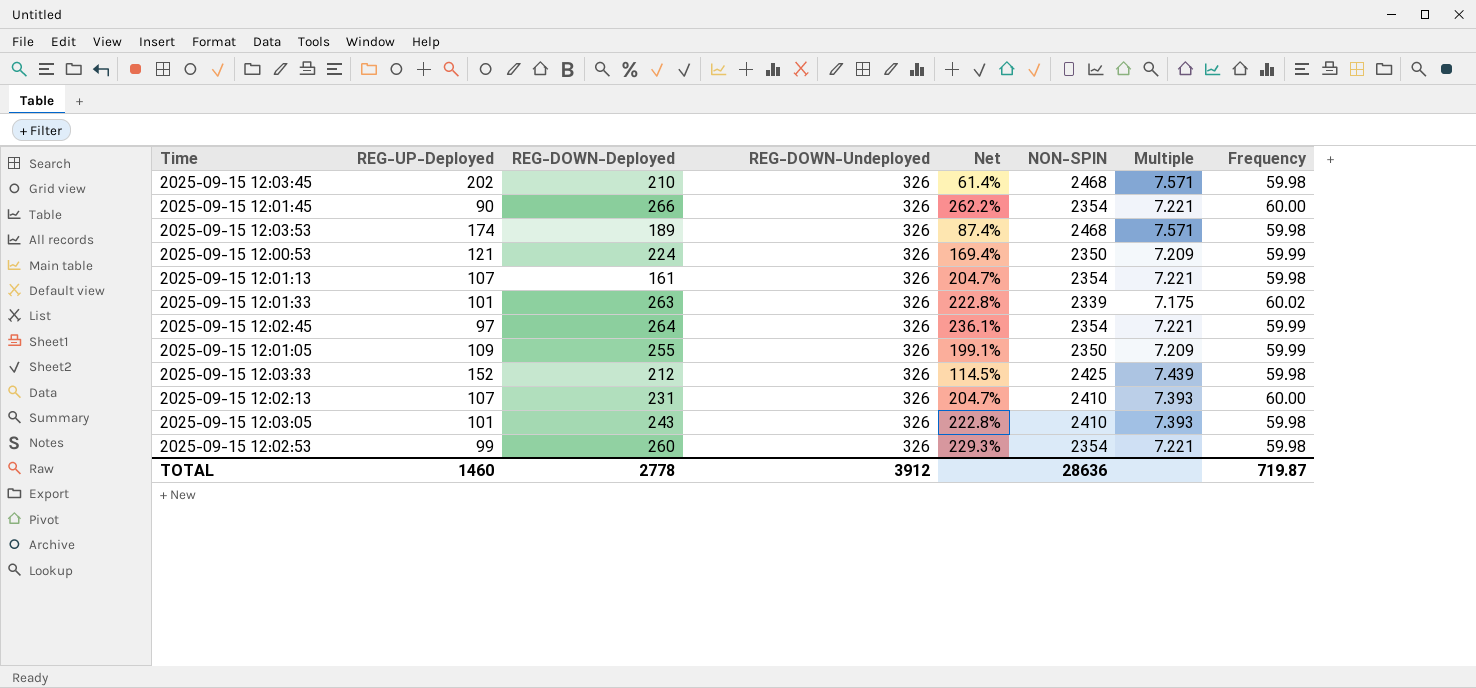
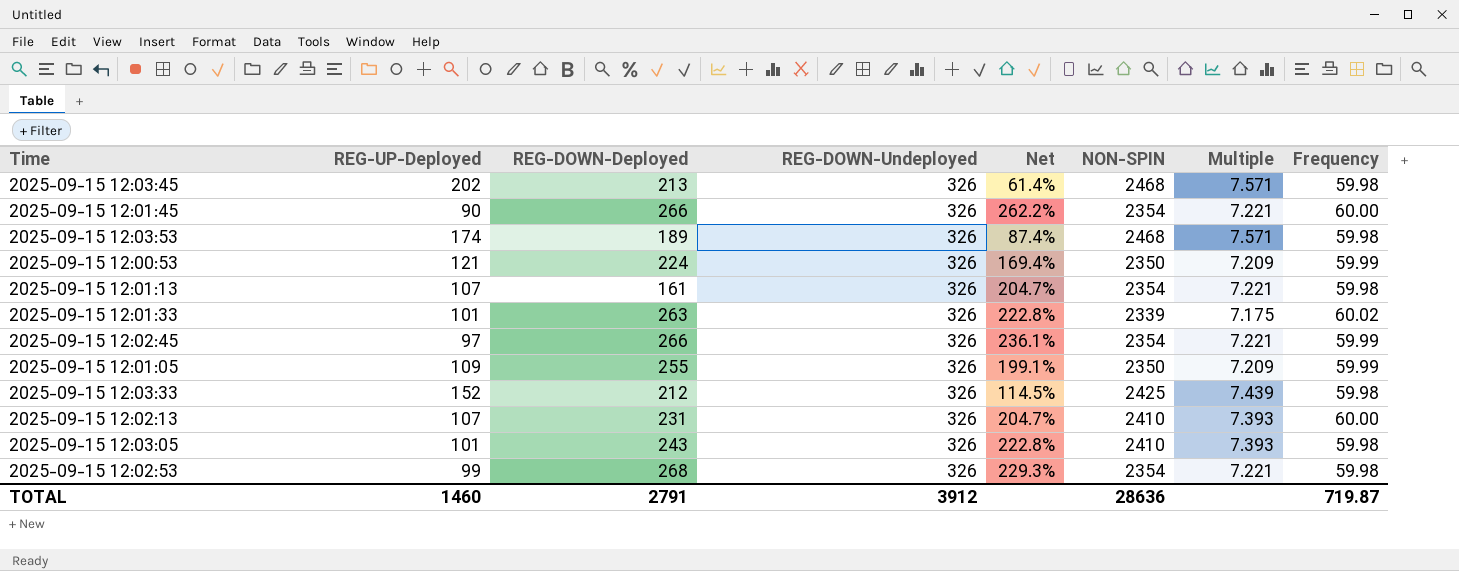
2025-09-15 12:03:45 | REG-DOWN-Deployed: 210 -> 213
2025-09-15 12:02:45 | REG-DOWN-Deployed: 264 -> 266
2025-09-15 12:02:53 | REG-DOWN-Deployed: 260 -> 268
TOTAL | REG-DOWN-Deployed: 2778 -> 2791

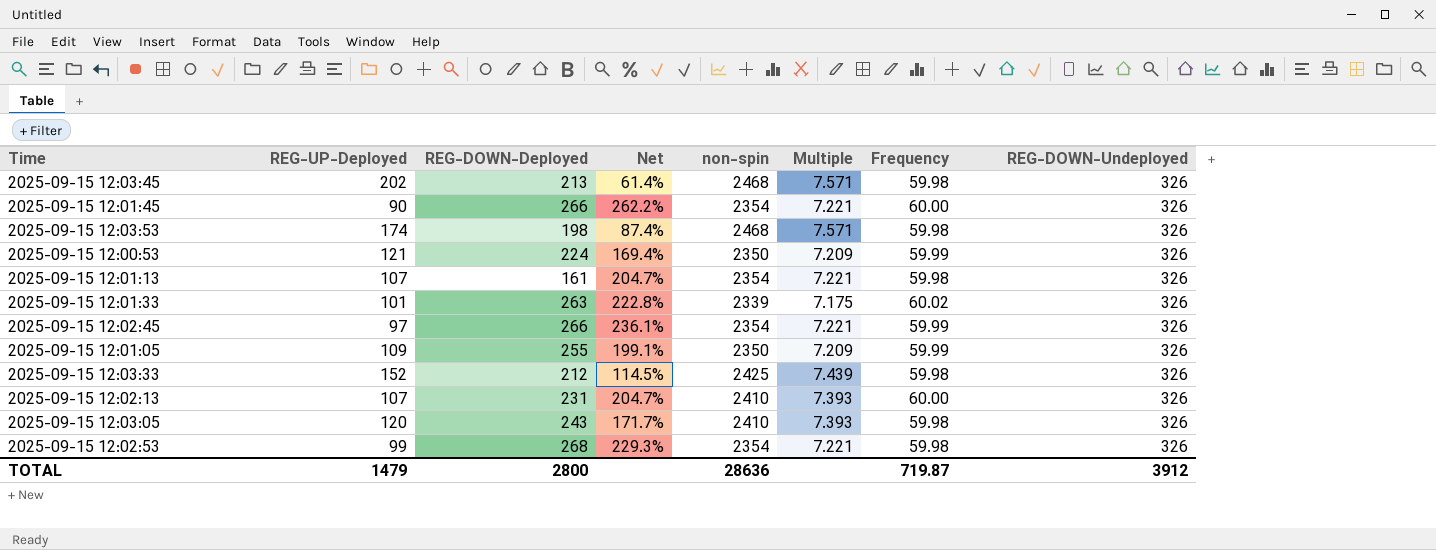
column name: NON-SPIN -> non-spin
column REG-DOWN-Undeployed | position: 4 -> 8
2025-09-15 12:03:53 | REG-DOWN-Deployed: 189 -> 198
2025-09-15 12:03:05 | REG-UP-Deployed: 101 -> 120
2025-09-15 12:03:05 | Net: 222.8% -> 171.7%
TOTAL | REG-UP-Deployed: 1460 -> 1479
TOTAL | REG-DOWN-Deployed: 2791 -> 2800

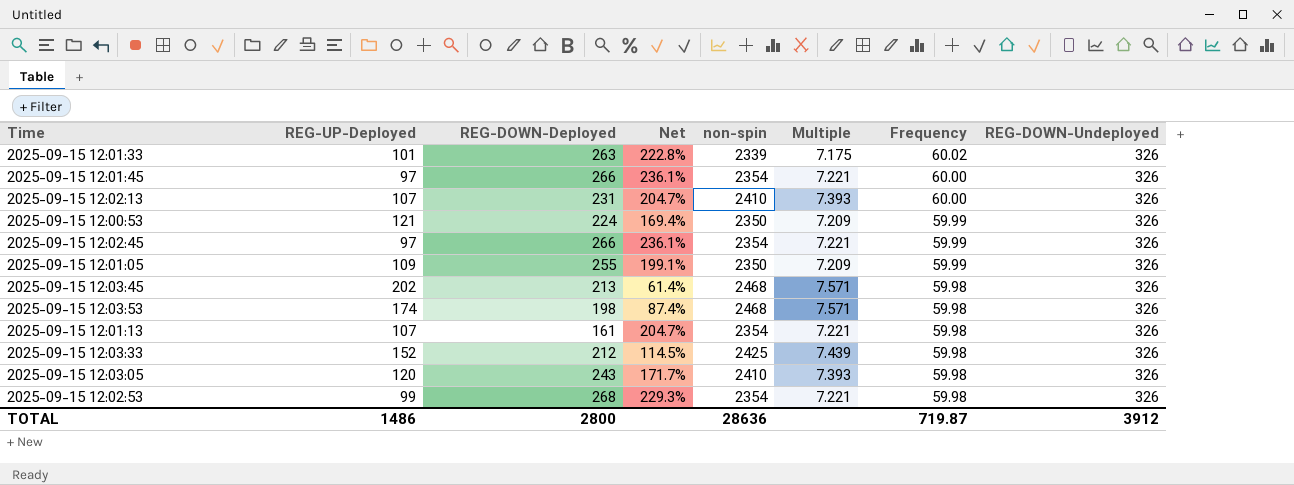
row order: none -> Frequency descending
2025-09-15 12:01:45 | REG-UP-Deployed: 90 -> 97
2025-09-15 12:01:45 | Net: 262.2% -> 236.1%
TOTAL | REG-UP-Deployed: 1479 -> 1486

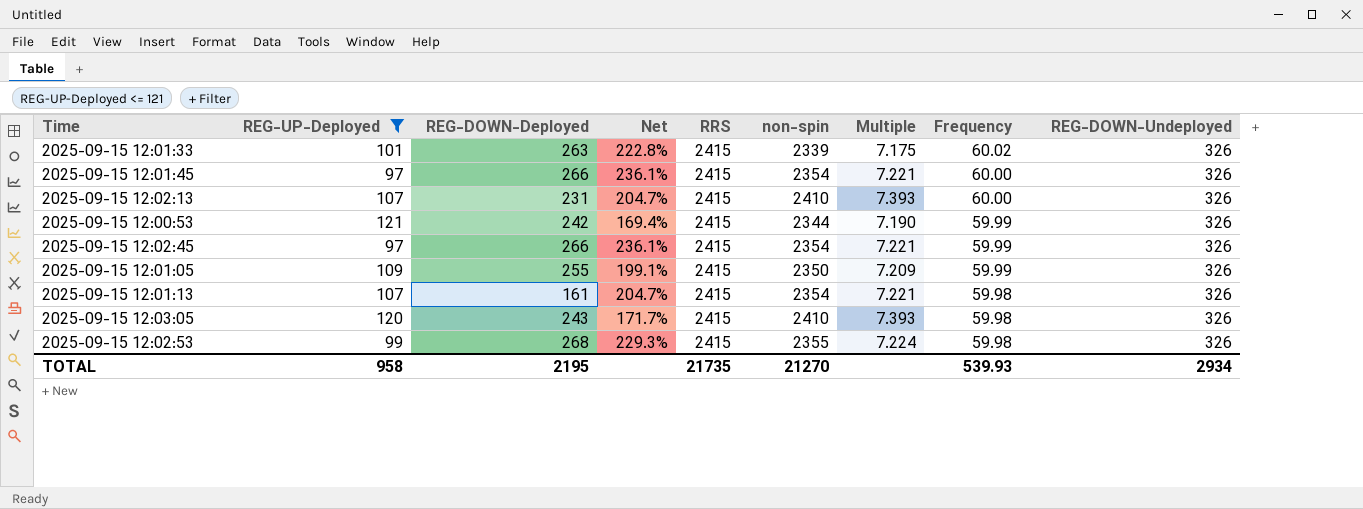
filter: none -> REG-UP-Deployed <= 121
column RRS | position: none -> 5
2025-09-15 12:00:53 | REG-DOWN-Deployed: 224 -> 242
2025-09-15 12:00:53 | non-spin: 2350 -> 2344
2025-09-15 12:00:53 | Multiple: 7.209 -> 7.190
2025-09-15 12:02:53 | non-spin: 2354 -> 2355
2025-09-15 12:02:53 | Multiple: 7.221 -> 7.224
TOTAL | REG-UP-Deployed: 1486 -> 958
TOTAL | REG-DOWN-Deployed: 2800 -> 2195
TOTAL | non-spin: 28636 -> 21270
TOTAL | Frequency: 719.87 -> 539.93
TOTAL | REG-DOWN-Undeployed: 3912 -> 2934

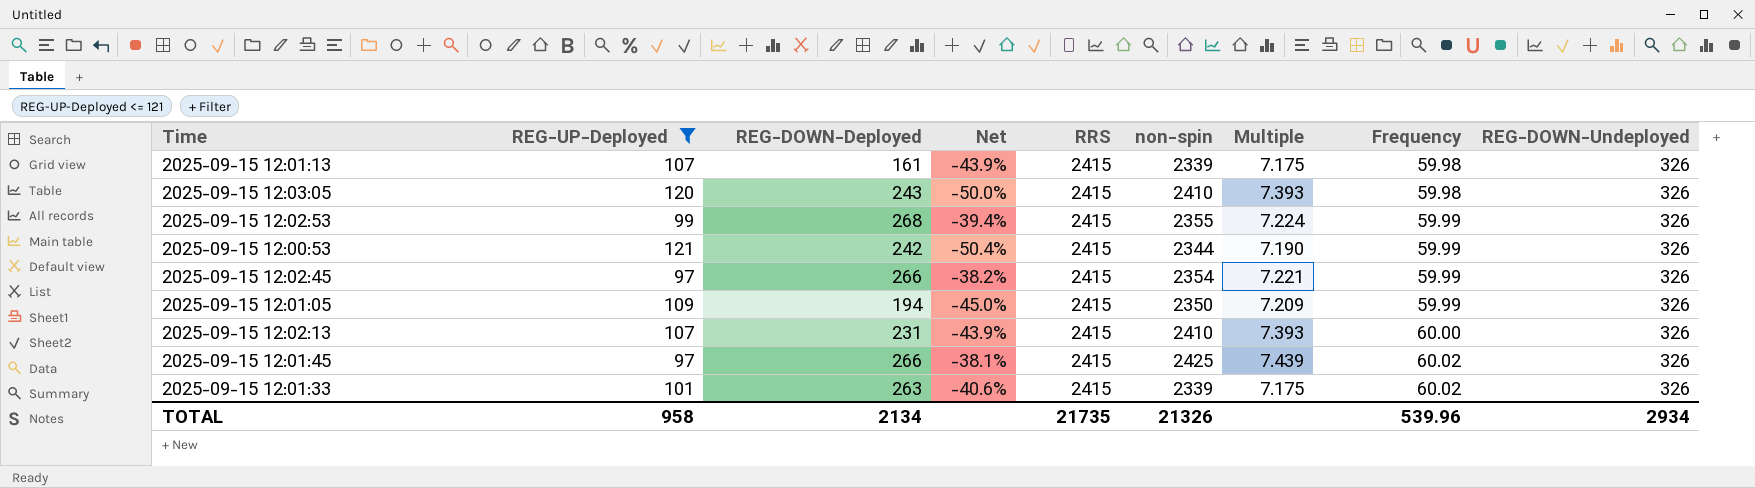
row order: Frequency descending -> Frequency ascending
column Net | formula: ([REG-DOWN-Undeployed] - [REG-UP-Deployed]) / [REG-UP-Deployed] -> ([Frequency] - [REG-UP-Deployed]) / [REG-UP-Deployed]
2025-09-15 12:01:13 | non-spin: 2354 -> 2339
2025-09-15 12:01:13 | Multiple: 7.221 -> 7.175
2025-09-15 12:02:53 | Frequency: 59.98 -> 59.99
2025-09-15 12:01:05 | REG-DOWN-Deployed: 255 -> 194
2025-09-15 12:01:45 | non-spin: 2354 -> 2425
2025-09-15 12:01:45 | Multiple: 7.221 -> 7.439
2025-09-15 12:01:45 | Frequency: 60.00 -> 60.02
TOTAL | REG-DOWN-Deployed: 2195 -> 2134
TOTAL | non-spin: 21270 -> 21326
TOTAL | Frequency: 539.93 -> 539.96

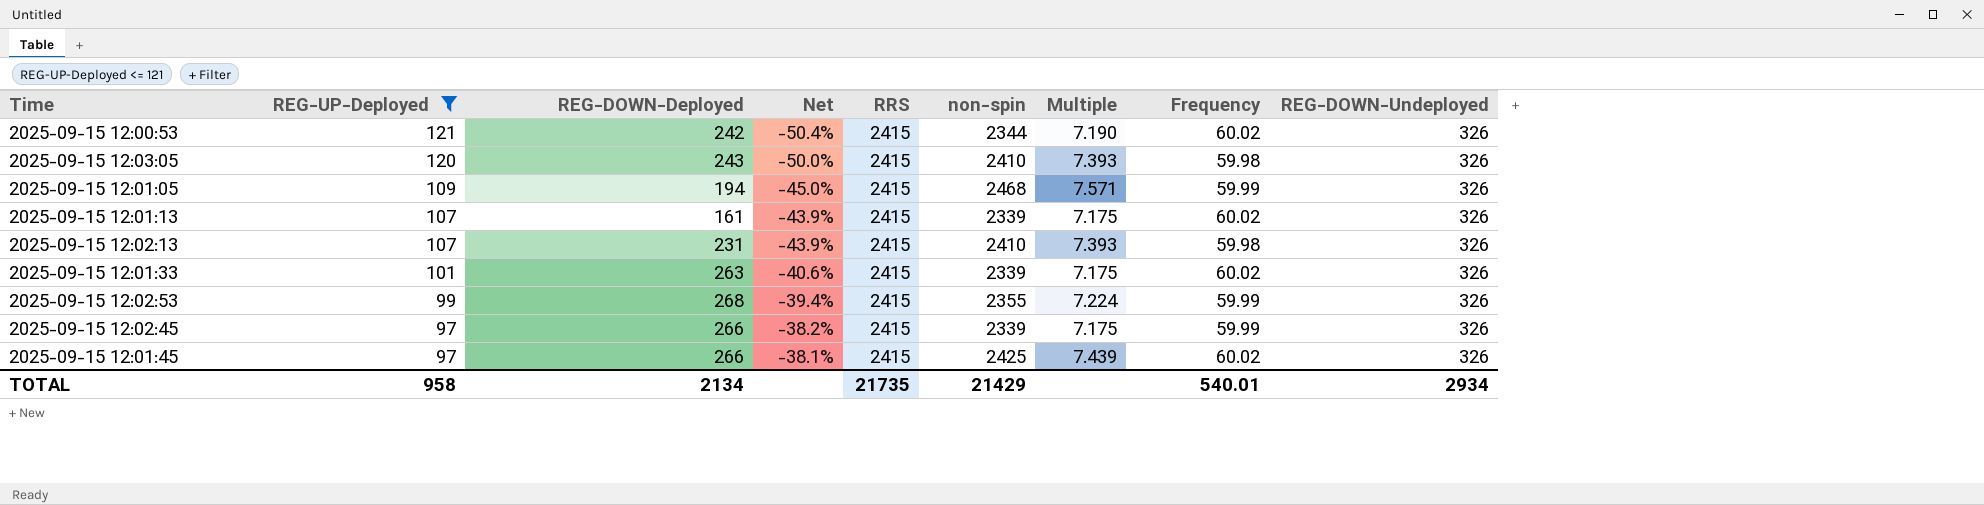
row order: Frequency ascending -> REG-UP-Deployed descending
2025-09-15 12:00:53 | Frequency: 59.99 -> 60.02
2025-09-15 12:01:05 | non-spin: 2350 -> 2468
2025-09-15 12:01:05 | Multiple: 7.209 -> 7.571
2025-09-15 12:01:13 | Frequency: 59.98 -> 60.02
2025-09-15 12:02:13 | Frequency: 60.00 -> 59.98
2025-09-15 12:02:45 | non-spin: 2354 -> 2339
2025-09-15 12:02:45 | Multiple: 7.221 -> 7.175
TOTAL | non-spin: 21326 -> 21429
TOTAL | Frequency: 539.96 -> 540.01

